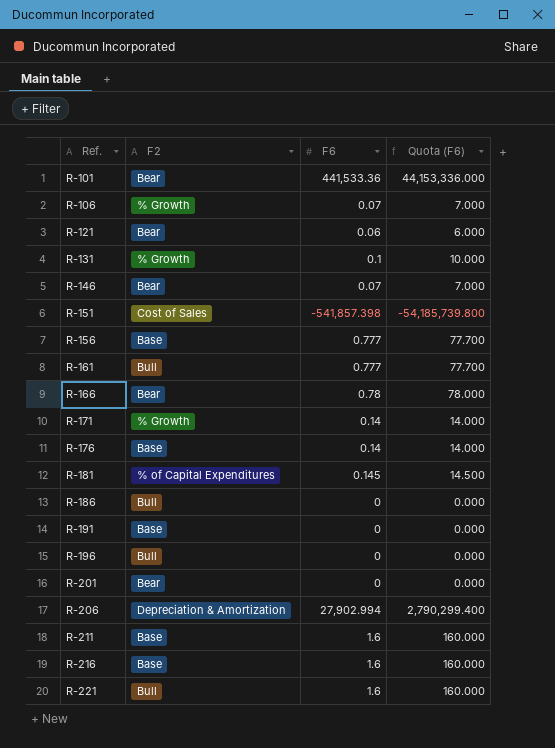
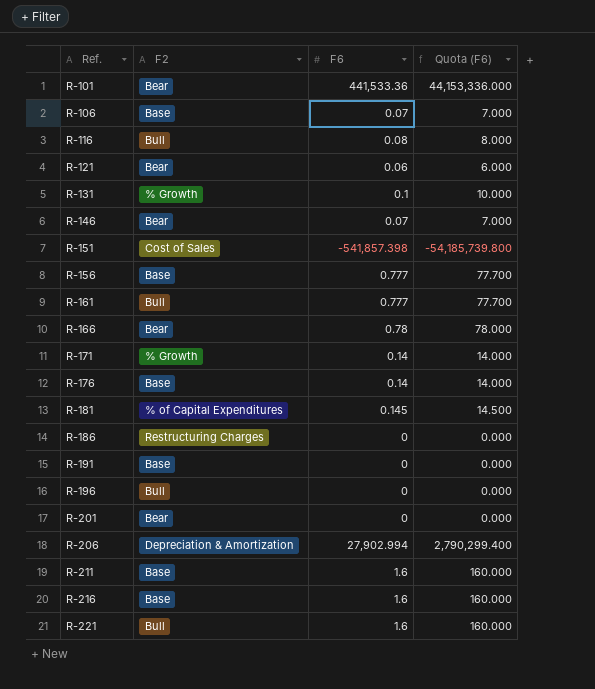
R-106 | F2: % Growth -> Base
row R-116: none -> Bull | 0.08 | 8.000
R-186 | F2: Bull -> Restructuring Charges

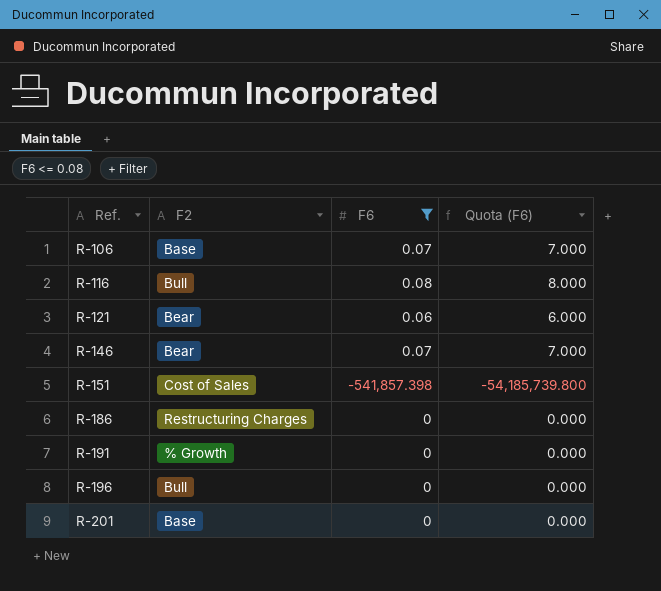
filter: none -> F6 <= 0.08
R-191 | F2: Base -> % Growth
R-201 | F2: Bear -> Base

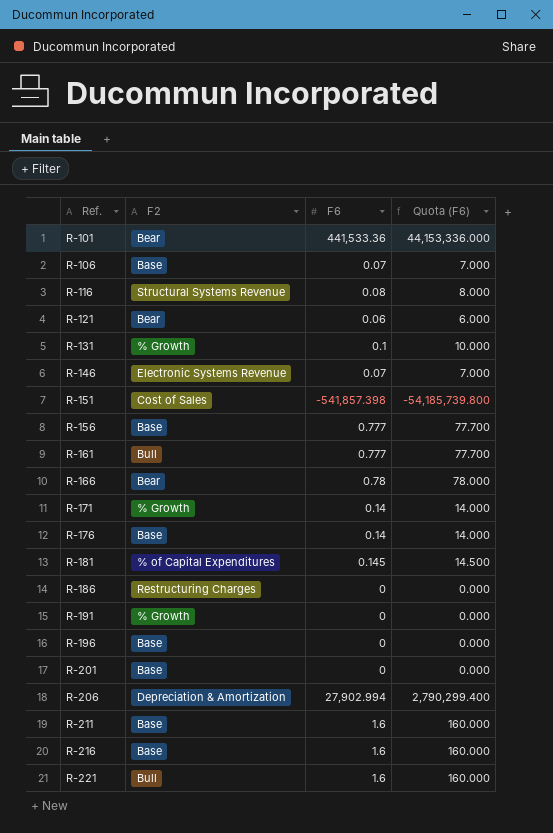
filter: F6 <= 0.08 -> none
R-116 | F2: Bull -> Structural Systems Revenue
R-146 | F2: Bear -> Electronic Systems Revenue
R-196 | F2: Bull -> Base

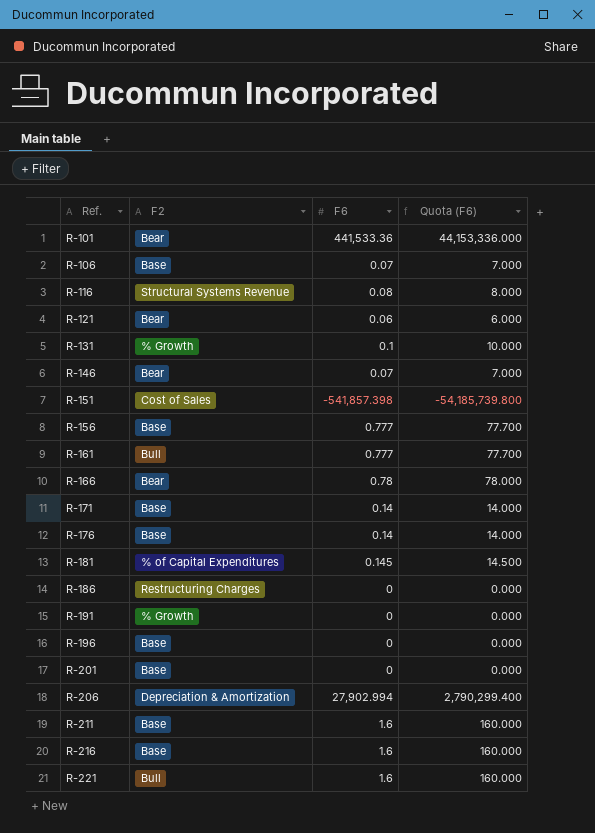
R-146 | F2: Electronic Systems Revenue -> Bear
R-171 | F2: % Growth -> Base

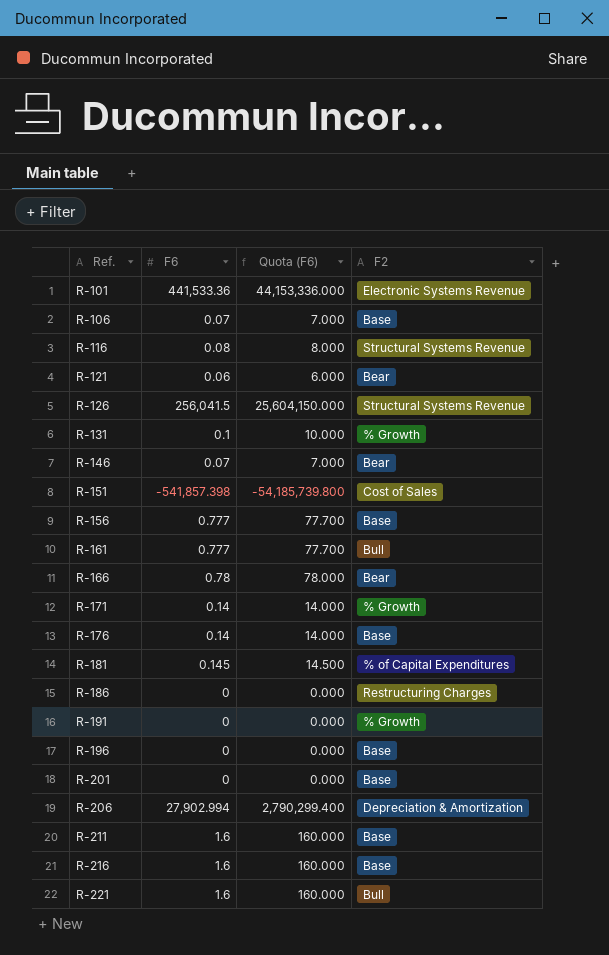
column F2 | position: 2 -> 4
R-101 | F2: Bear -> Electronic Systems Revenue
row R-126: none -> 256,041.5 | 25,604,150.000 | Structural Systems Revenue
R-171 | F2: Base -> % Growth

